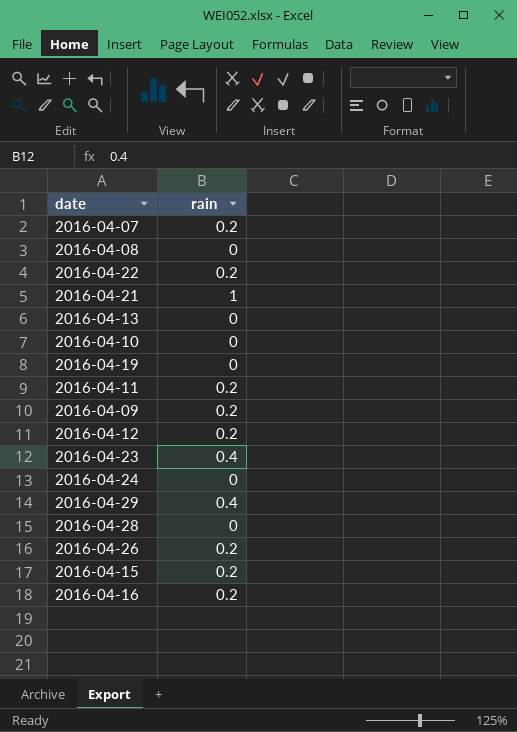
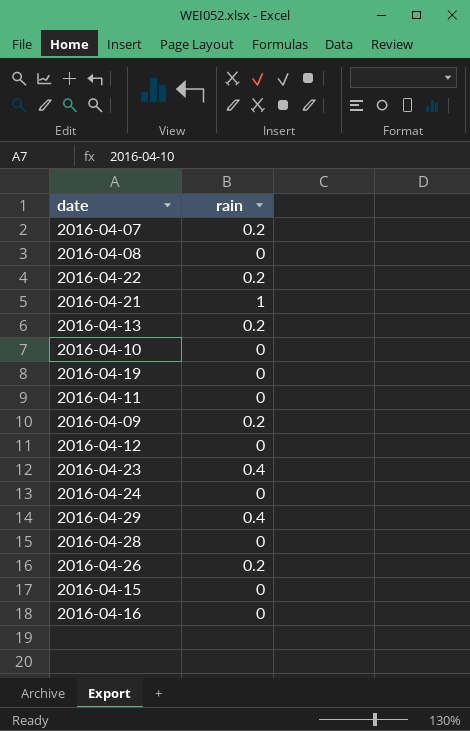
2016-04-13 | rain: 0 -> 0.2
2016-04-11 | rain: 0.2 -> 0
2016-04-12 | rain: 0.2 -> 0
2016-04-15 | rain: 0.2 -> 0
2016-04-16 | rain: 0.2 -> 0

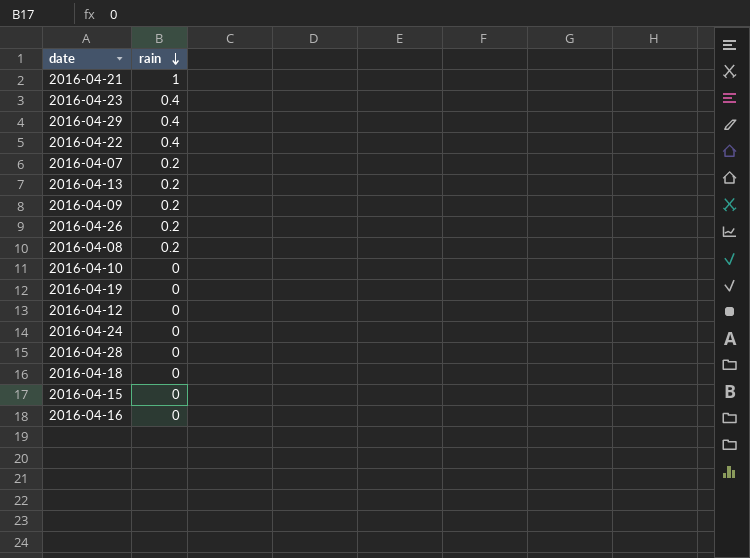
row order: none -> rain descending
row 2016-04-11: 0 -> none
2016-04-22 | rain: 0.2 -> 0.4
2016-04-08 | rain: 0 -> 0.2
row 2016-04-18: none -> 0

